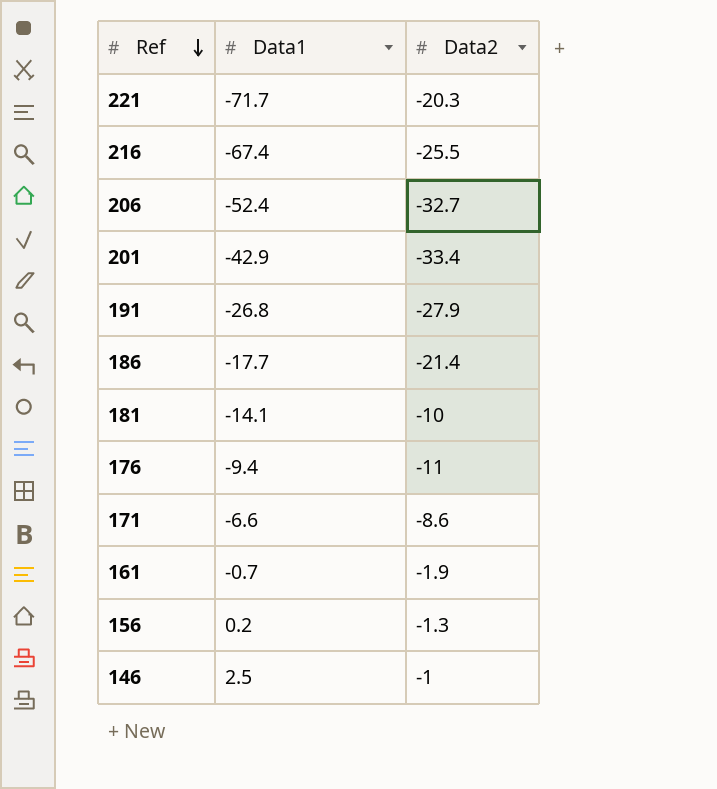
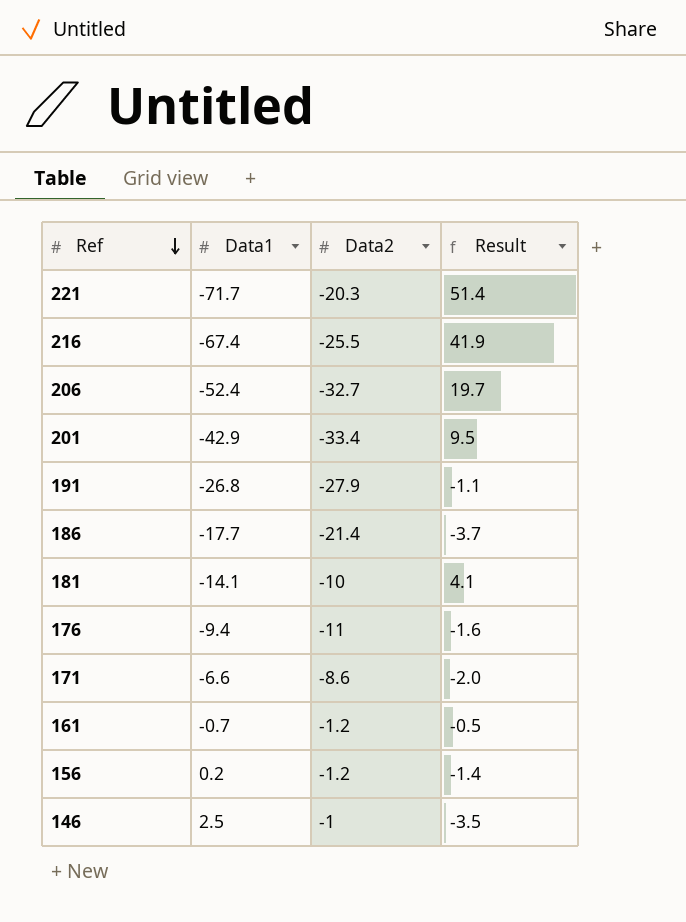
column Result | formula: none -> [Data2] - [Data1]
161 | Data2: -1.9 -> -1.2
156 | Data2: -1.3 -> -1.2

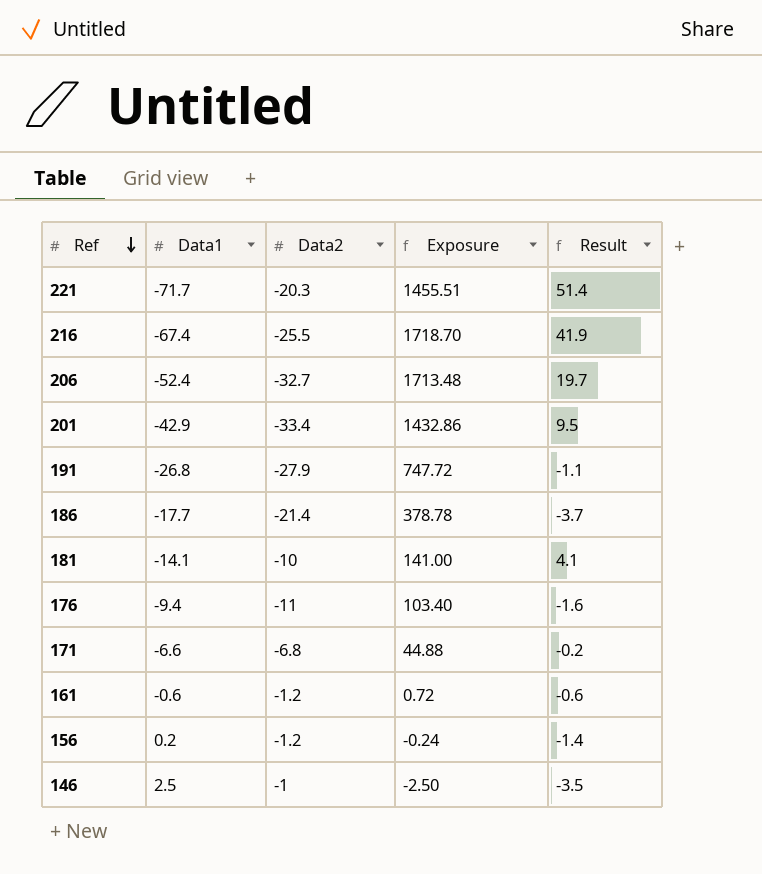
column Exposure | formula: none -> [Data1] * [Data2]
171 | Data2: -8.6 -> -6.8
171 | Result: -2.0 -> -0.2
161 | Data1: -0.7 -> -0.6
161 | Result: -0.5 -> -0.6

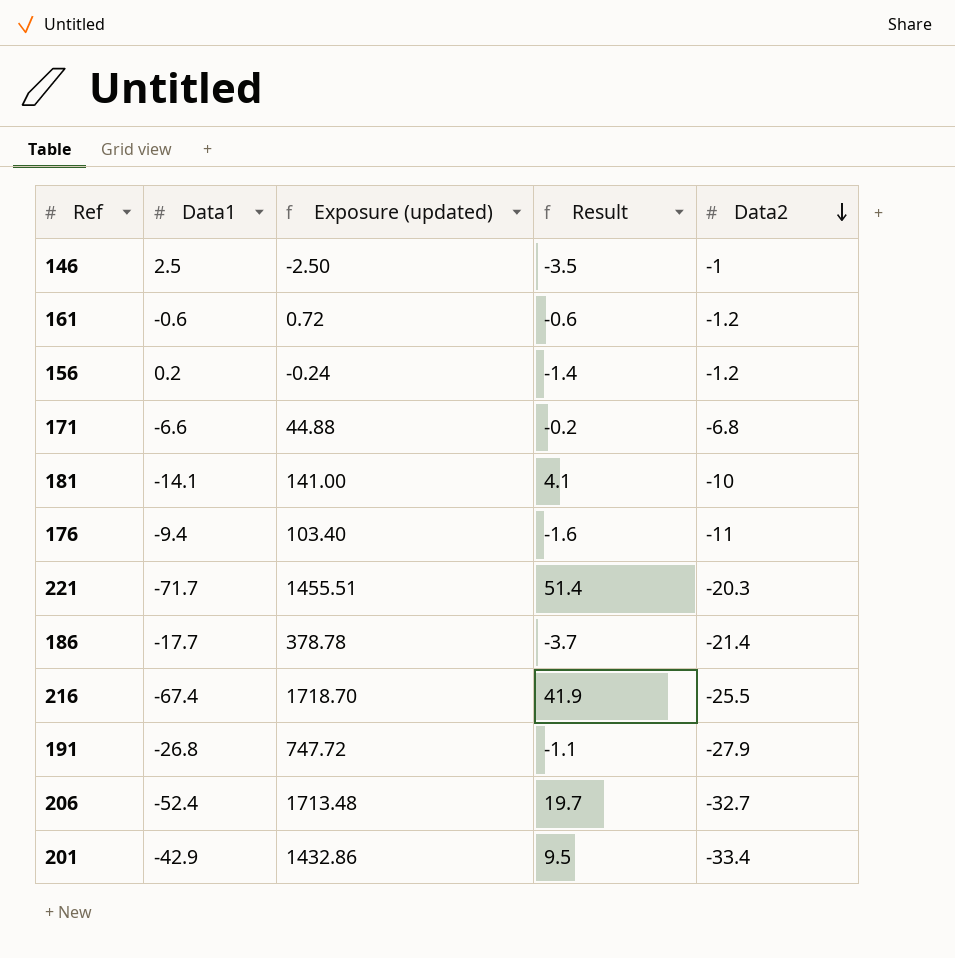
row order: Ref descending -> Data2 descending
column name: Exposure -> Exposure (updated)
column Data2 | position: 3 -> 5

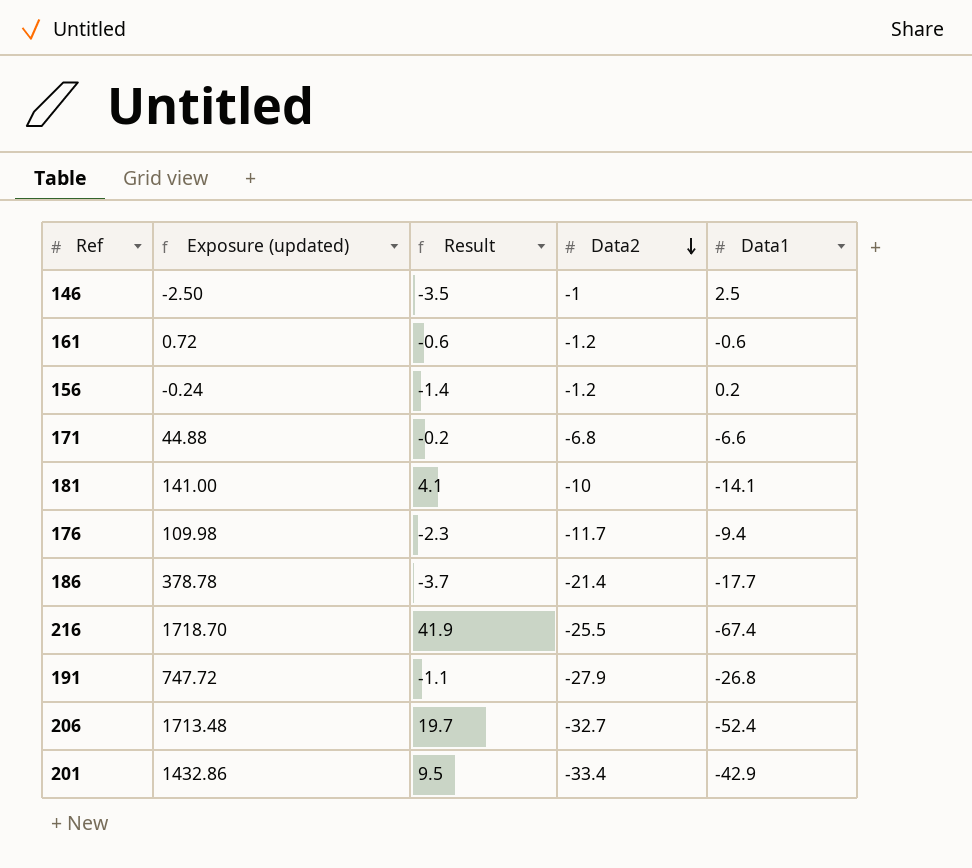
column Data1 | position: 2 -> 5
row 221: -71.7 | 1455.51 | 51.4 | -20.3 -> none
176 | Exposure (updated): 103.40 -> 109.98
176 | Result: -1.6 -> -2.3
176 | Data2: -11 -> -11.7

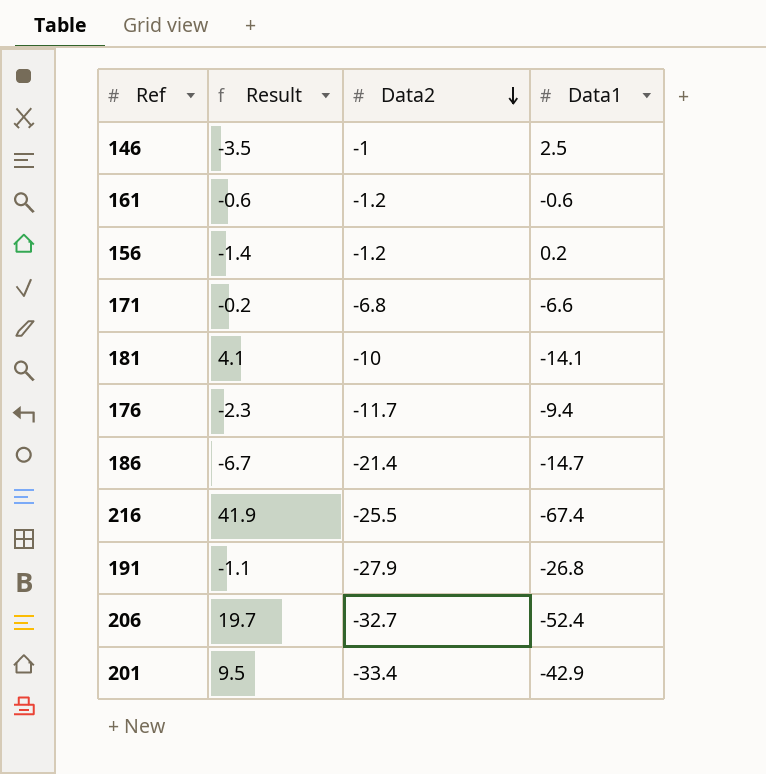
column Exposure (updated) | formula: [Data2] * [Data1] -> none
186 | Result: -3.7 -> -6.7
186 | Data1: -17.7 -> -14.7

